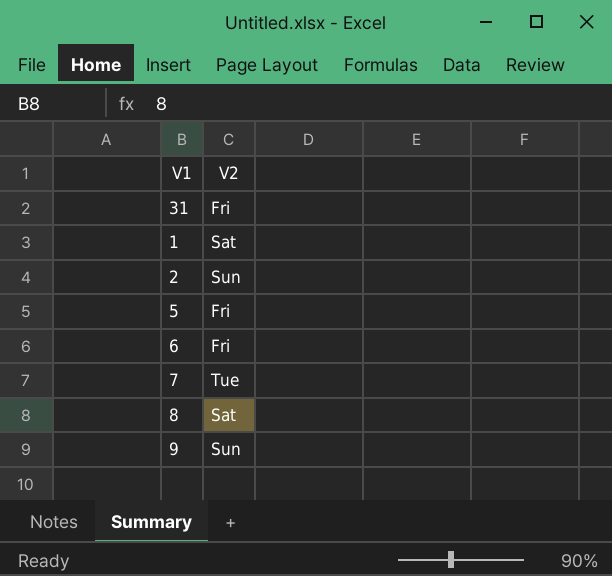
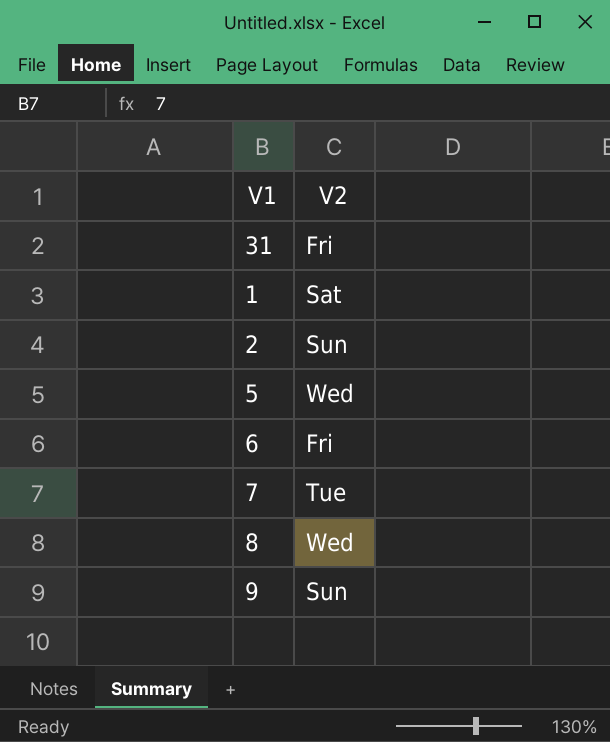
5 | V2: Fri -> Wed
8 | V2: Sat -> Wed

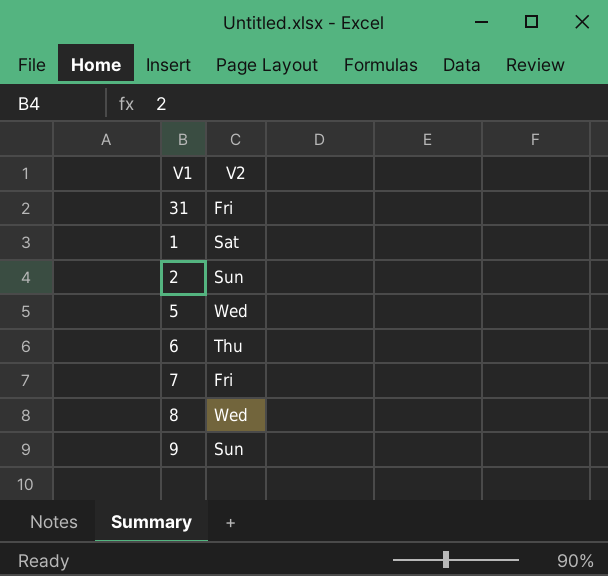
6 | V2: Fri -> Thu
7 | V2: Tue -> Fri

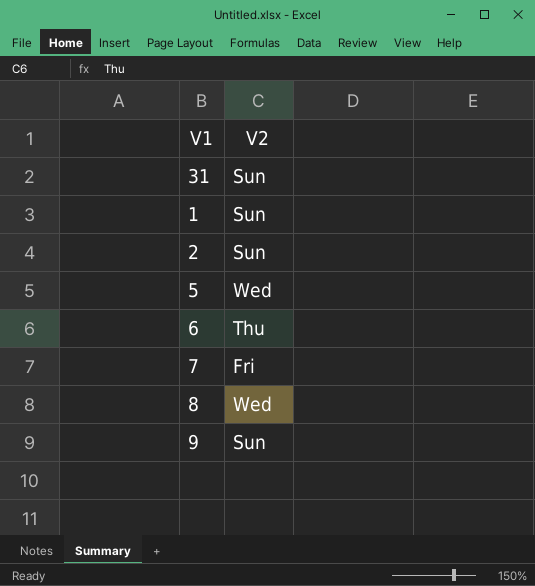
31 | V2: Fri -> Sun
1 | V2: Sat -> Sun

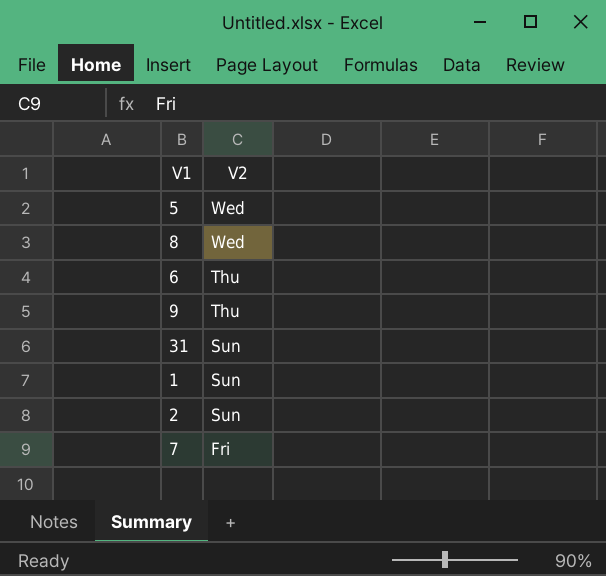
row order: none -> V2 descending
9 | V2: Sun -> Thu

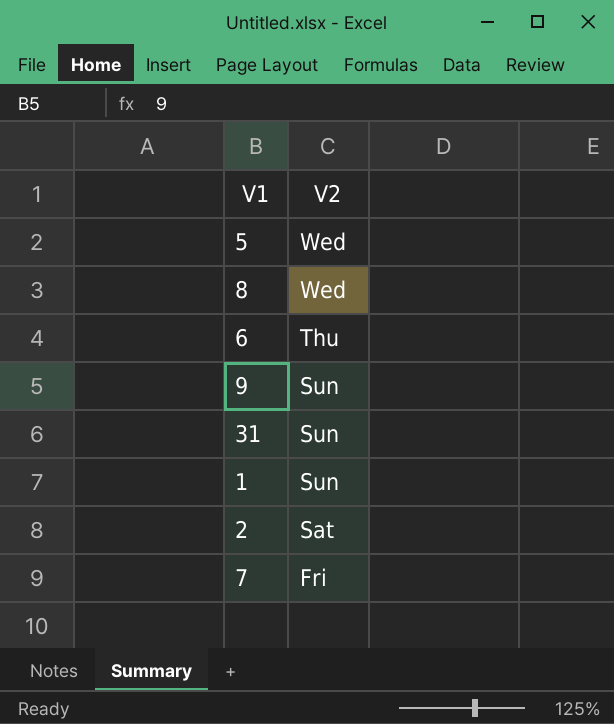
9 | V2: Thu -> Sun
2 | V2: Sun -> Sat

